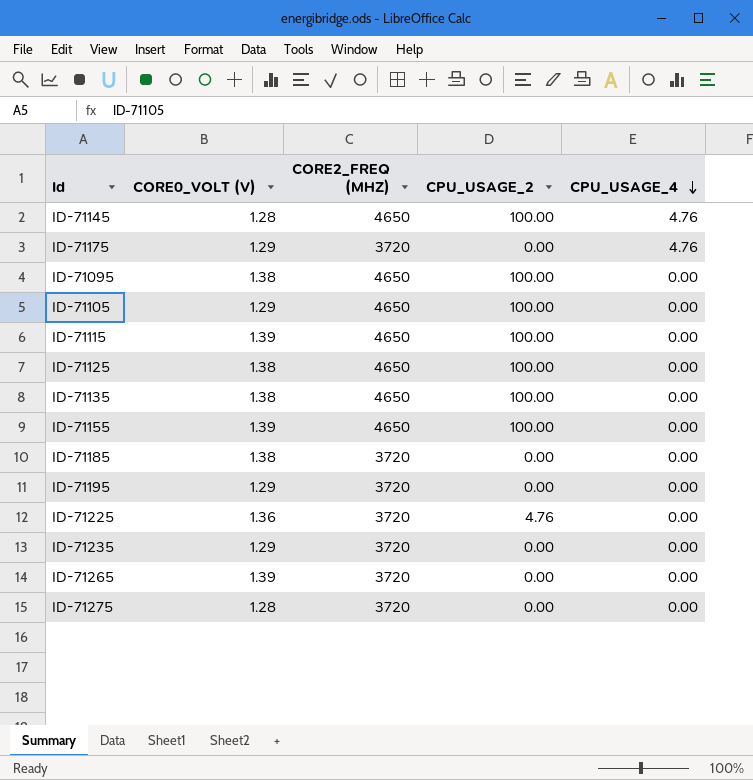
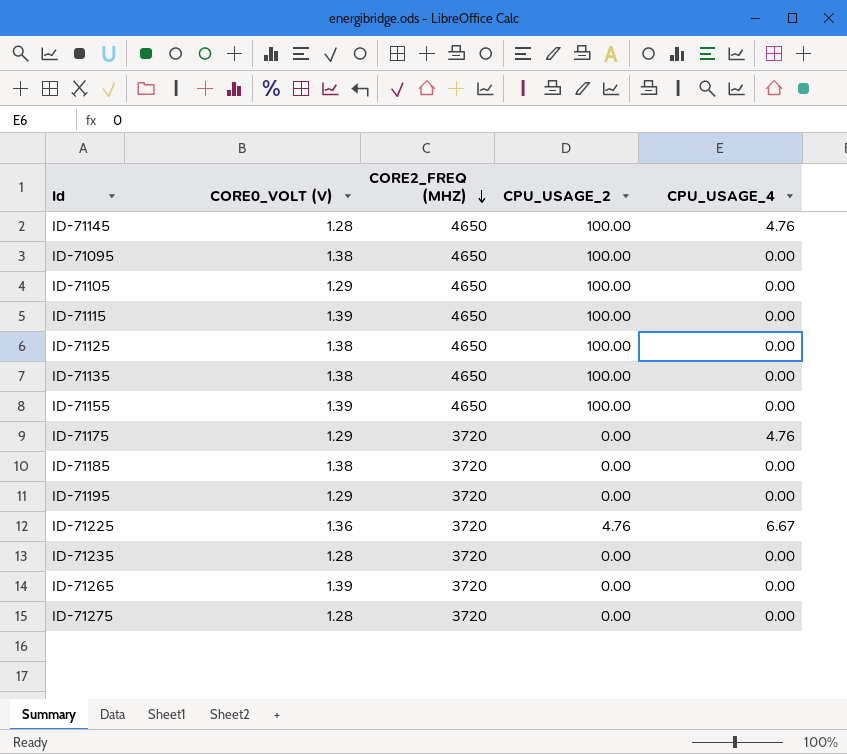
row order: CPU_USAGE_4 descending -> CORE2_FREQ (MHZ) descending
ID-71225 | CPU_USAGE_4: 0.00 -> 6.67
ID-71235 | CORE0_VOLT (V): 1.29 -> 1.28

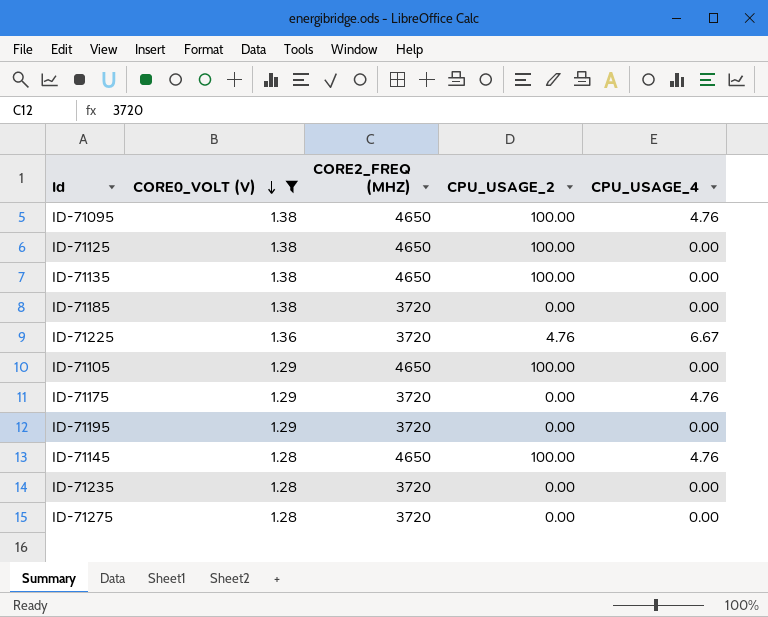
filter: none -> CORE0_VOLT (V) != 1.39
row order: CORE2_FREQ (MHZ) descending -> CORE0_VOLT (V) descending
ID-71095 | CPU_USAGE_4: 0.00 -> 4.76

